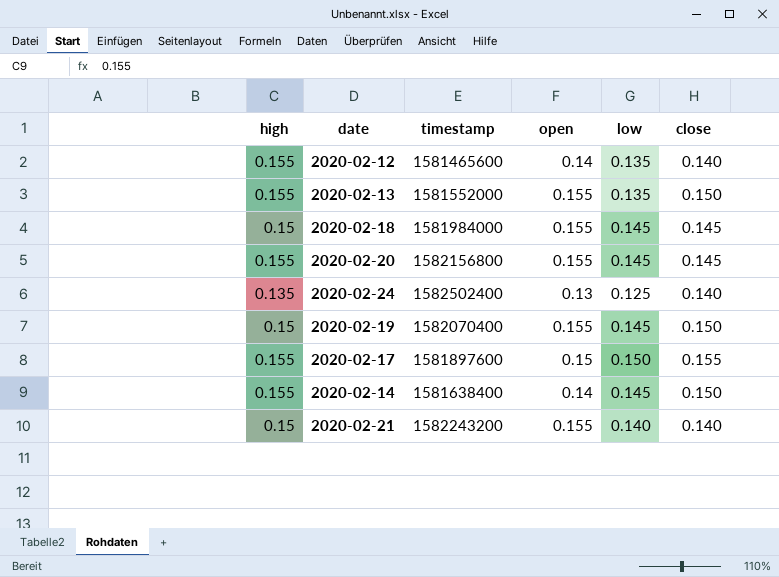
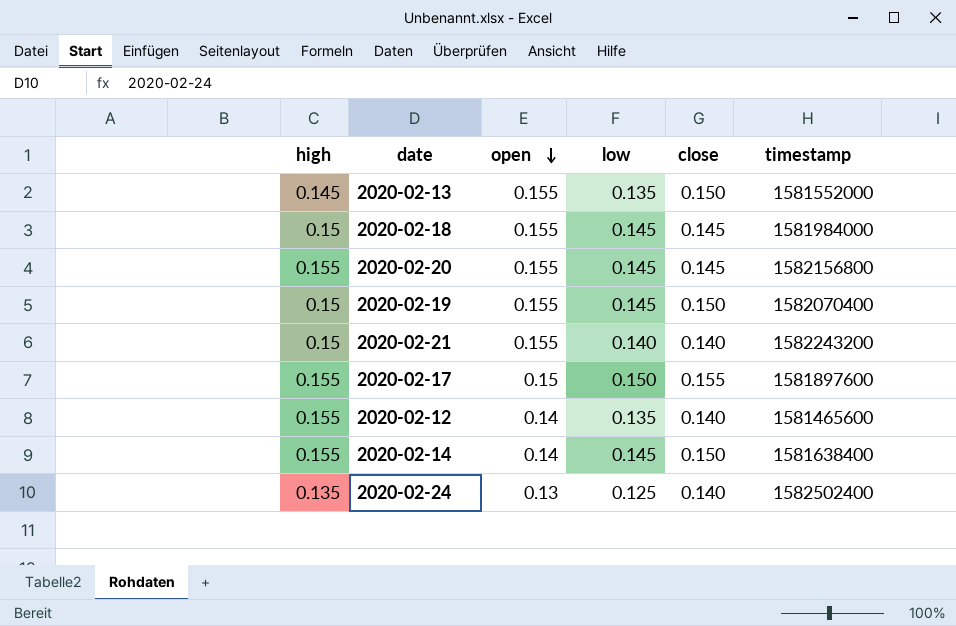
row order: none -> open descending
column timestamp | position: 3 -> 6
2020-02-13 | high: 0.155 -> 0.145

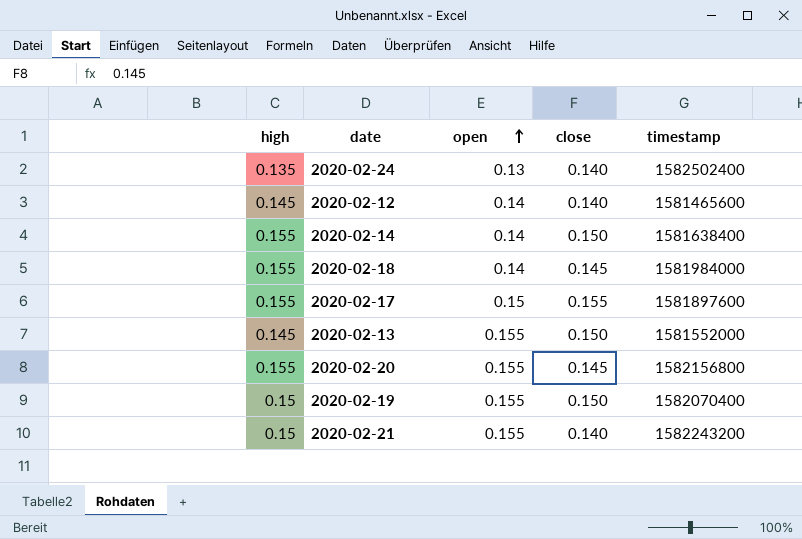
row order: open descending -> open ascending
column low | position: 4 -> none
2020-02-12 | high: 0.155 -> 0.145
2020-02-18 | high: 0.15 -> 0.155
2020-02-18 | open: 0.155 -> 0.14

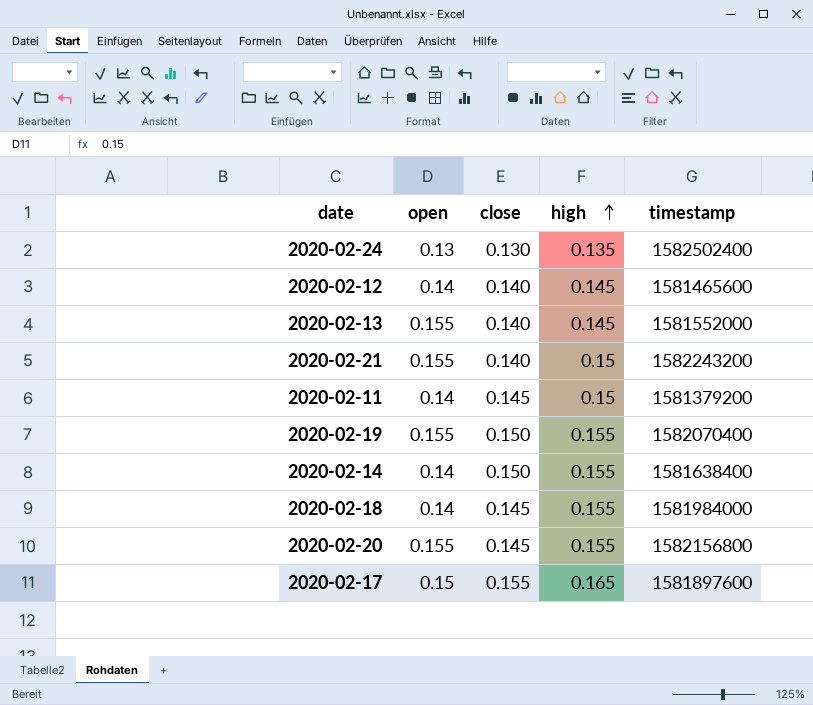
row order: open ascending -> high ascending
column high | position: 1 -> 4
2020-02-24 | close: 0.140 -> 0.130
2020-02-13 | close: 0.150 -> 0.140
row 2020-02-11: none -> 0.14 | 0.145 | 0.15 | 1581379200
2020-02-19 | high: 0.15 -> 0.155
2020-02-17 | high: 0.155 -> 0.165

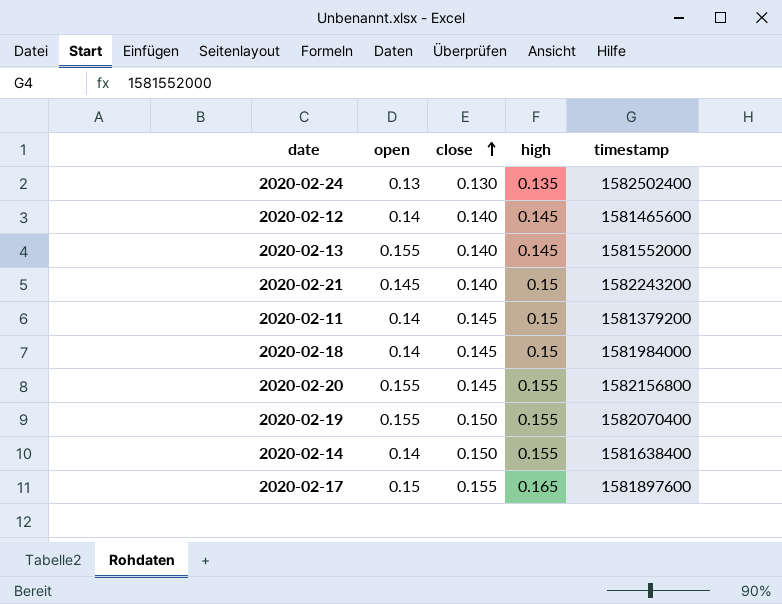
row order: high ascending -> close ascending
2020-02-21 | open: 0.155 -> 0.145
2020-02-18 | high: 0.155 -> 0.15

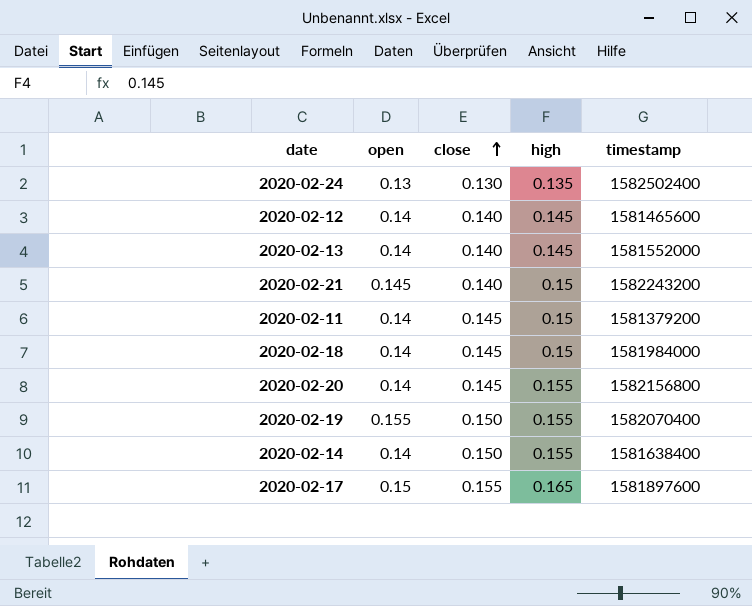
2020-02-13 | open: 0.155 -> 0.14
2020-02-20 | open: 0.155 -> 0.14

